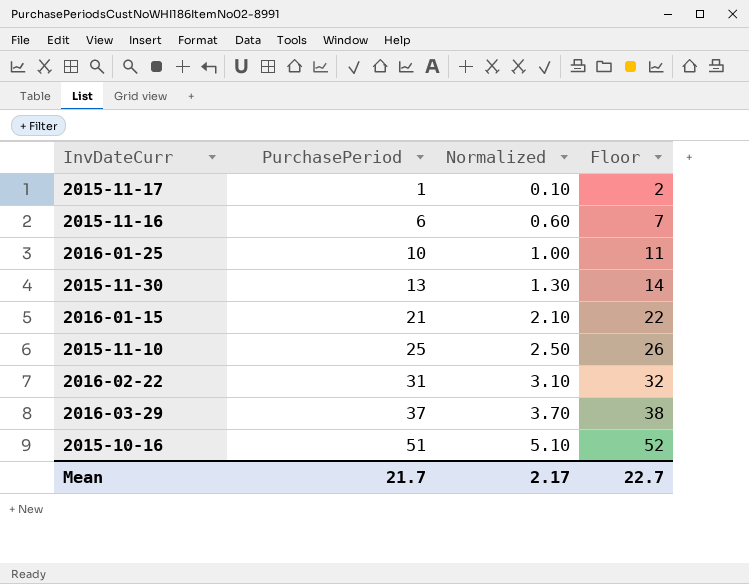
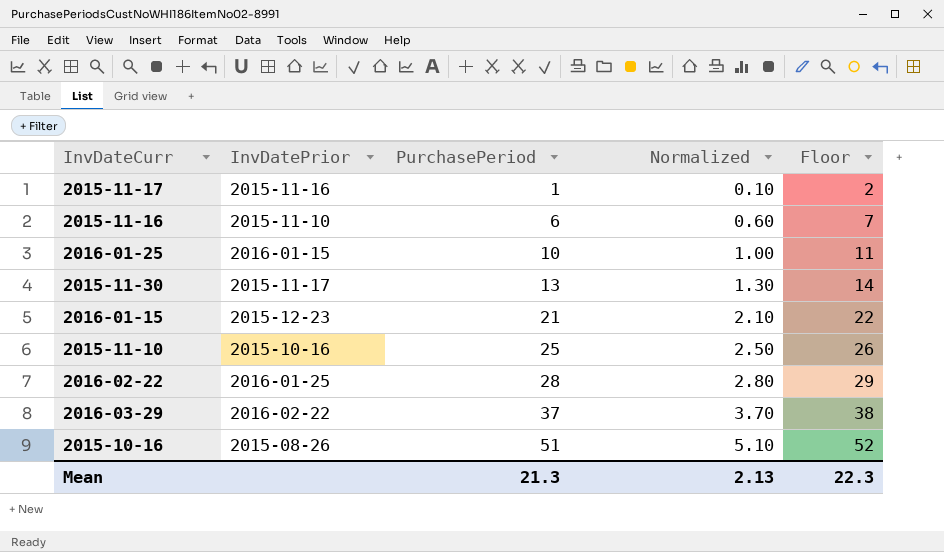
column InvDatePrior | position: none -> 2
2016-02-22 | PurchasePeriod: 31 -> 28
2016-02-22 | Normalized: 3.10 -> 2.80
2016-02-22 | Floor: 32 -> 29
Mean | PurchasePeriod: 21.7 -> 21.3
Mean | Normalized: 2.17 -> 2.13
Mean | Floor: 22.7 -> 22.3

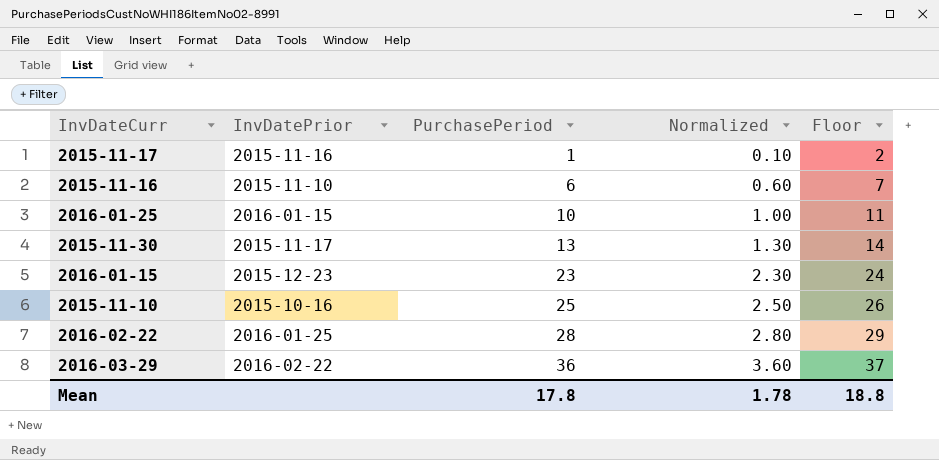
row 2015-10-16: 2015-08-26 | 51 | 5.10 | 52 -> none
2016-01-15 | PurchasePeriod: 21 -> 23
2016-01-15 | Normalized: 2.10 -> 2.30
2016-01-15 | Floor: 22 -> 24
2016-03-29 | PurchasePeriod: 37 -> 36
2016-03-29 | Normalized: 3.70 -> 3.60
2016-03-29 | Floor: 38 -> 37
Mean | PurchasePeriod: 21.3 -> 17.8
Mean | Normalized: 2.13 -> 1.78
Mean | Floor: 22.3 -> 18.8

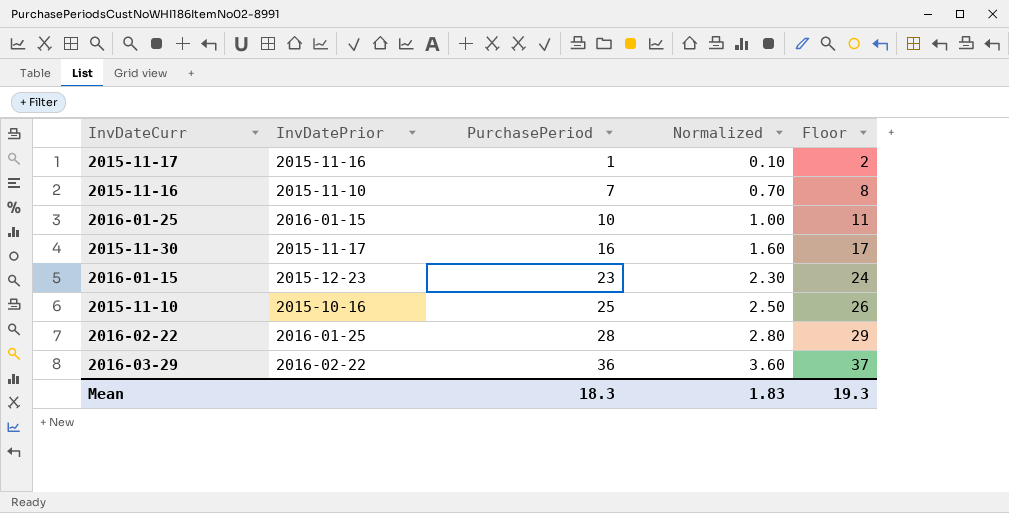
2015-11-16 | PurchasePeriod: 6 -> 7
2015-11-16 | Normalized: 0.60 -> 0.70
2015-11-16 | Floor: 7 -> 8
2015-11-30 | PurchasePeriod: 13 -> 16
2015-11-30 | Normalized: 1.30 -> 1.60
2015-11-30 | Floor: 14 -> 17
Mean | PurchasePeriod: 17.8 -> 18.3
Mean | Normalized: 1.78 -> 1.83
Mean | Floor: 18.8 -> 19.3

